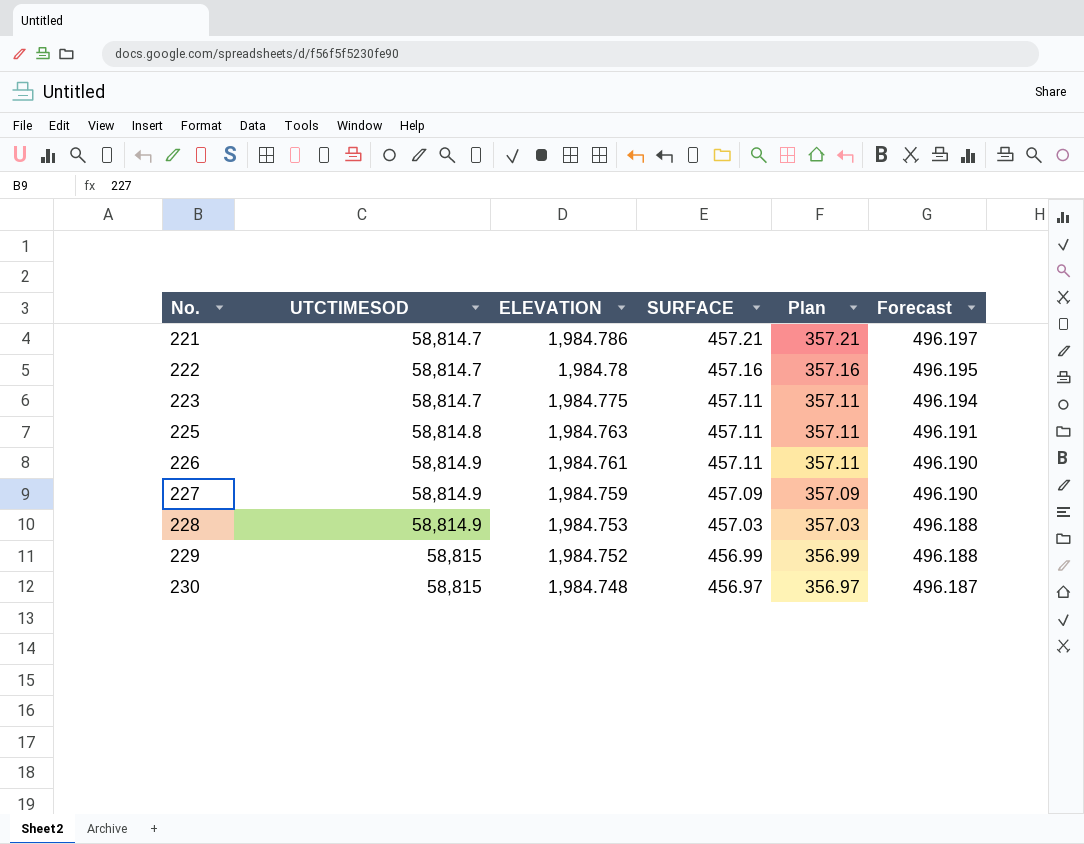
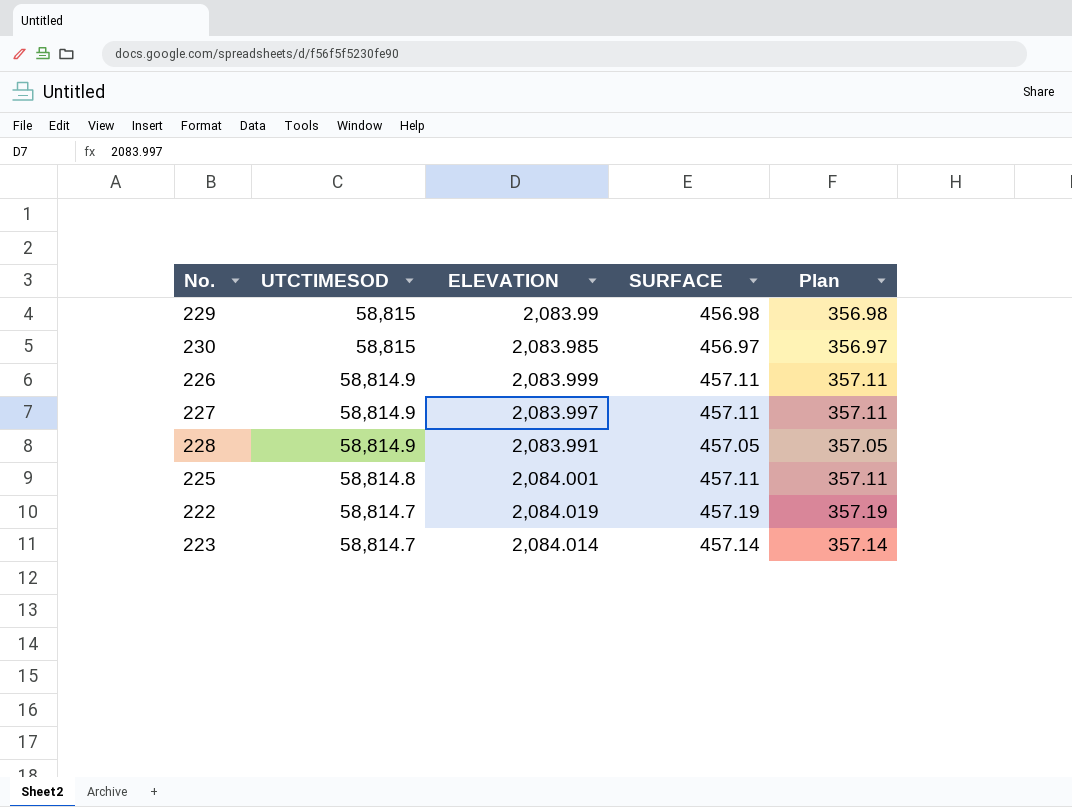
row order: No. ascending -> UTCTIMESOD descending
column Forecast | formula: [ELEVATION] * 0.25 -> none
row 221: 58,814.7 | 1,984.786 | 457.21 | 357.21 | 496.197 -> none
229 | ELEVATION: 1,984.752 -> 2,083.99
229 | SURFACE: 456.99 -> 456.98
229 | Plan: 356.99 -> 356.98
230 | ELEVATION: 1,984.748 -> 2,083.985
226 | ELEVATION: 1,984.761 -> 2,083.999
227 | ELEVATION: 1,984.759 -> 2,083.997
227 | SURFACE: 457.09 -> 457.11
227 | Plan: 357.09 -> 357.11
228 | ELEVATION: 1,984.753 -> 2,083.991
228 | SURFACE: 457.03 -> 457.05
228 | Plan: 357.03 -> 357.05
225 | ELEVATION: 1,984.763 -> 2,084.001
222 | ELEVATION: 1,984.78 -> 2,084.019
222 | SURFACE: 457.16 -> 457.19
222 | Plan: 357.16 -> 357.19
223 | ELEVATION: 1,984.775 -> 2,084.014
223 | SURFACE: 457.11 -> 457.14
223 | Plan: 357.11 -> 357.14

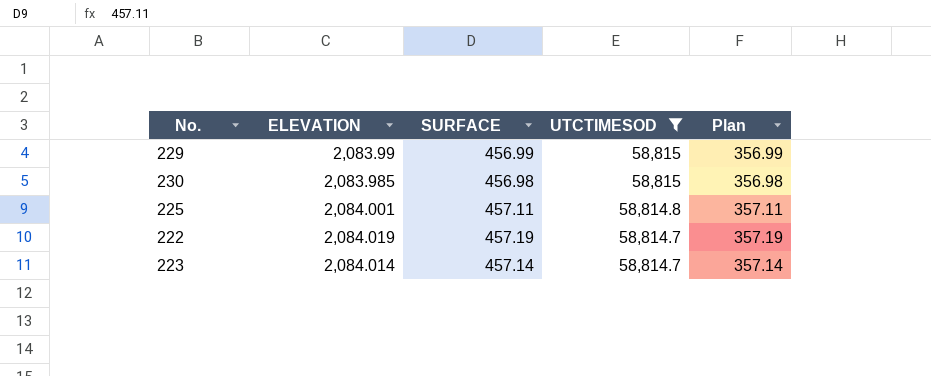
filter: none -> UTCTIMESOD != 58,814.9
column UTCTIMESOD | position: 2 -> 4
229 | SURFACE: 456.98 -> 456.99
229 | Plan: 356.98 -> 356.99
230 | SURFACE: 456.97 -> 456.98
230 | Plan: 356.97 -> 356.98

